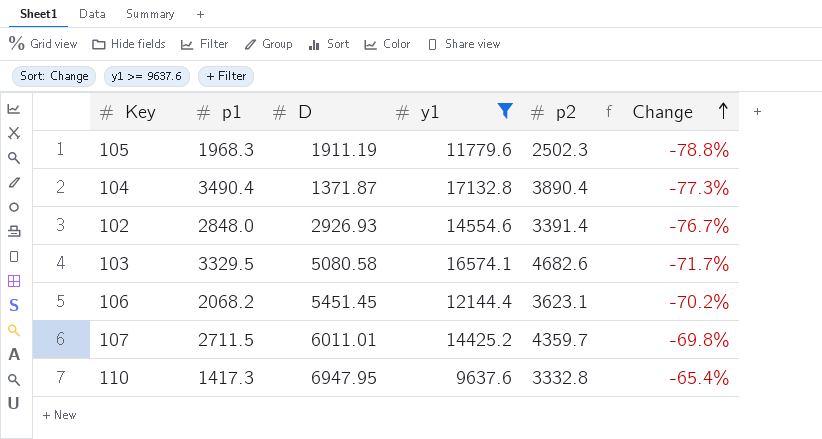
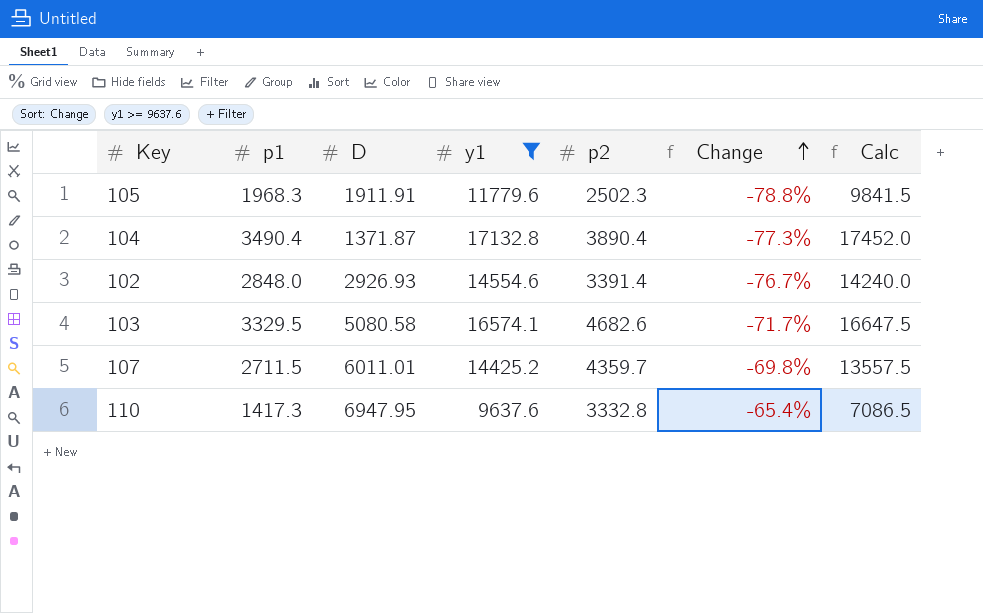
column Calc | formula: none -> [p1] * 5
row 106: 2068.2 | 5451.45 | 12144.4 | 3623.1 | -70.2% -> none
105 | D: 1911.19 -> 1911.91

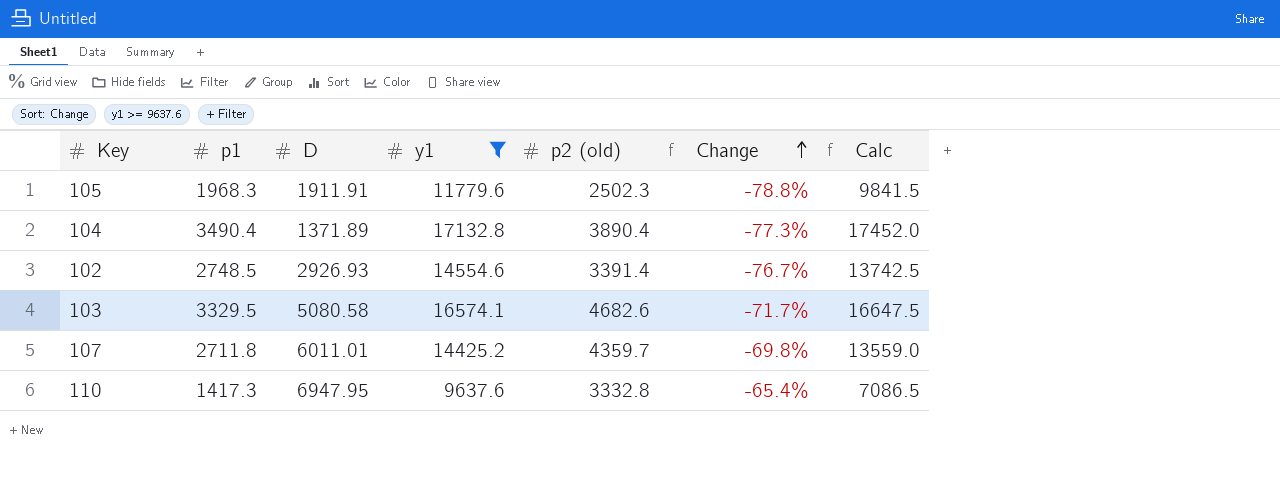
column name: p2 -> p2 (old)
104 | D: 1371.87 -> 1371.89
102 | p1: 2848.0 -> 2748.5
102 | Calc: 14240.0 -> 13742.5
107 | p1: 2711.5 -> 2711.8
107 | Calc: 13557.5 -> 13559.0

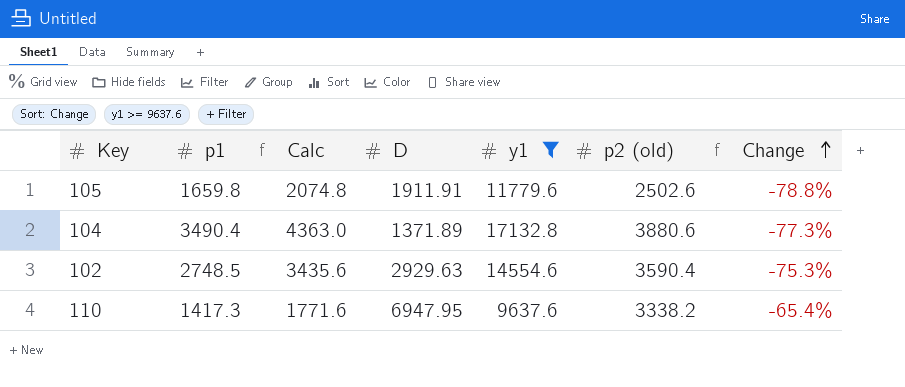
column Calc | formula: [p1] * 5 -> [p1] * 1.25
column Calc | position: 7 -> 3
row 103: 3329.5 | 5080.58 | 16574.1 | 4682.6 | -71.7% | 16647.5 -> none
row 107: 2711.8 | 6011.01 | 14425.2 | 4359.7 | -69.8% | 13559.0 -> none
105 | p1: 1968.3 -> 1659.8
105 | p2 (old): 2502.3 -> 2502.6
104 | p2 (old): 3890.4 -> 3880.6
102 | D: 2926.93 -> 2929.63
102 | p2 (old): 3391.4 -> 3590.4
102 | Change: -76.7% -> -75.3%
110 | p2 (old): 3332.8 -> 3338.2

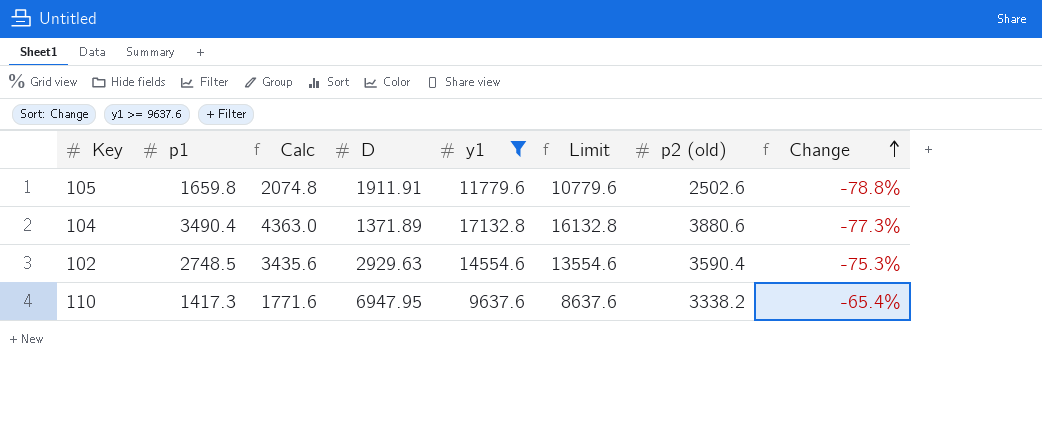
column Limit | formula: none -> [y1] - 1000

